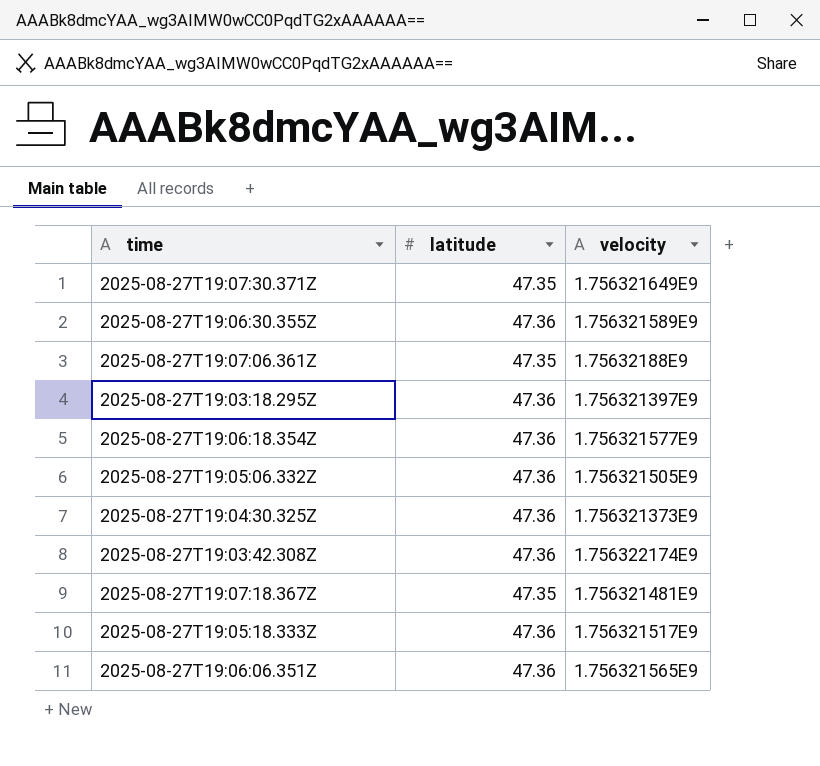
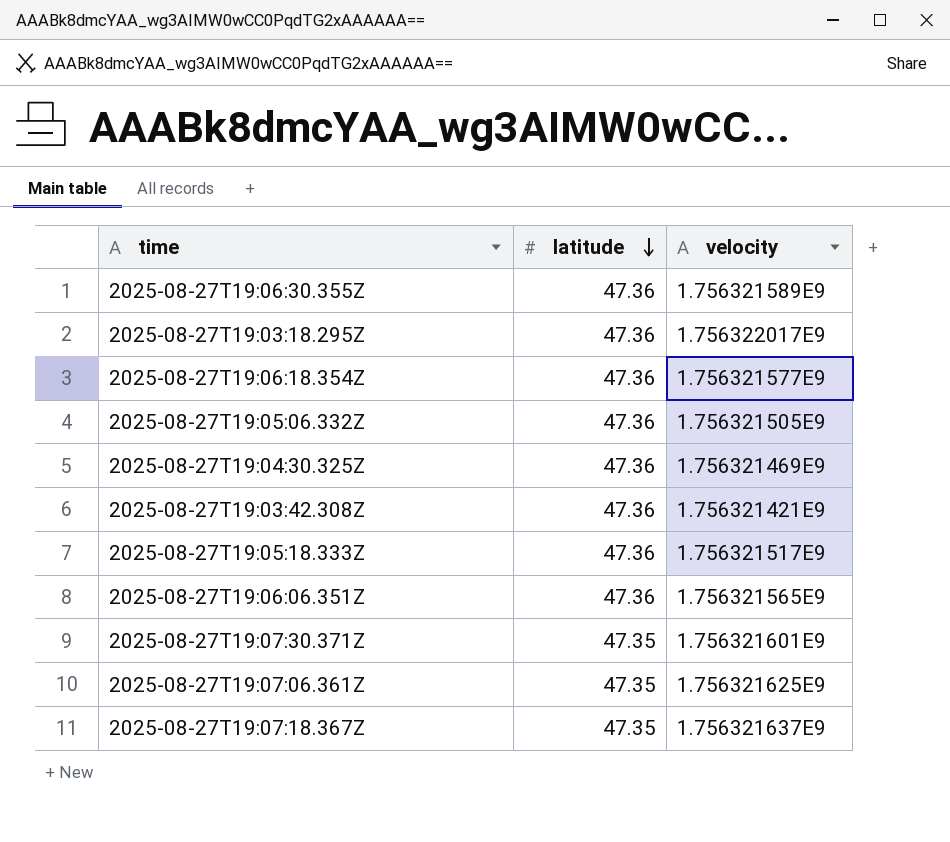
row order: none -> latitude descending
2025-08-27T19:03:18.295Z | velocity: 1.756321397E9 -> 1.756322017E9
2025-08-27T19:04:30.325Z | velocity: 1.756321373E9 -> 1.756321469E9
2025-08-27T19:03:42.308Z | velocity: 1.756322174E9 -> 1.756321421E9
2025-08-27T19:07:30.371Z | velocity: 1.756321649E9 -> 1.756321601E9
2025-08-27T19:07:06.361Z | velocity: 1.75632188E9 -> 1.756321625E9
2025-08-27T19:07:18.367Z | velocity: 1.756321481E9 -> 1.756321637E9

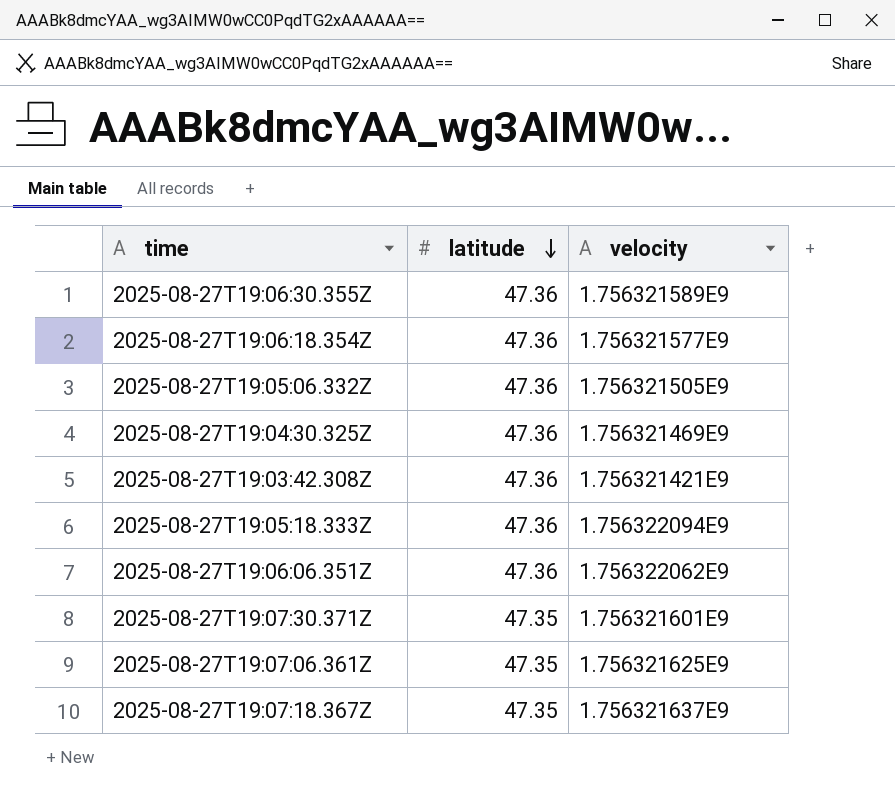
row 2025-08-27T19:03:18.295Z: 47.36 | 1.756322017E9 -> none
2025-08-27T19:05:18.333Z | velocity: 1.756321517E9 -> 1.756322094E9
2025-08-27T19:06:06.351Z | velocity: 1.756321565E9 -> 1.756322062E9

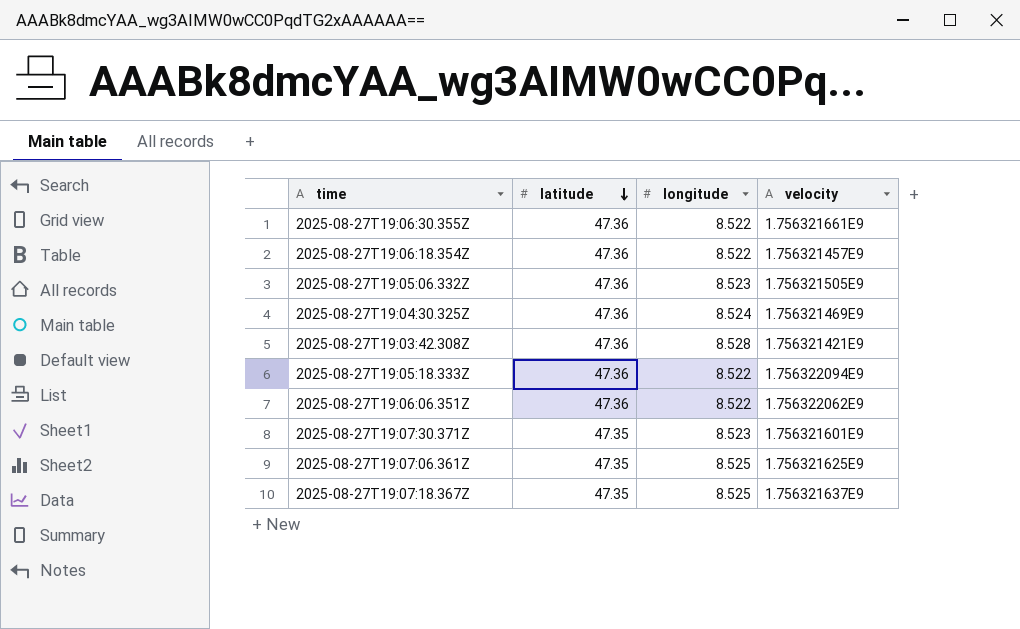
column longitude | position: none -> 3
2025-08-27T19:06:30.355Z | velocity: 1.756321589E9 -> 1.756321661E9
2025-08-27T19:06:18.354Z | velocity: 1.756321577E9 -> 1.756321457E9

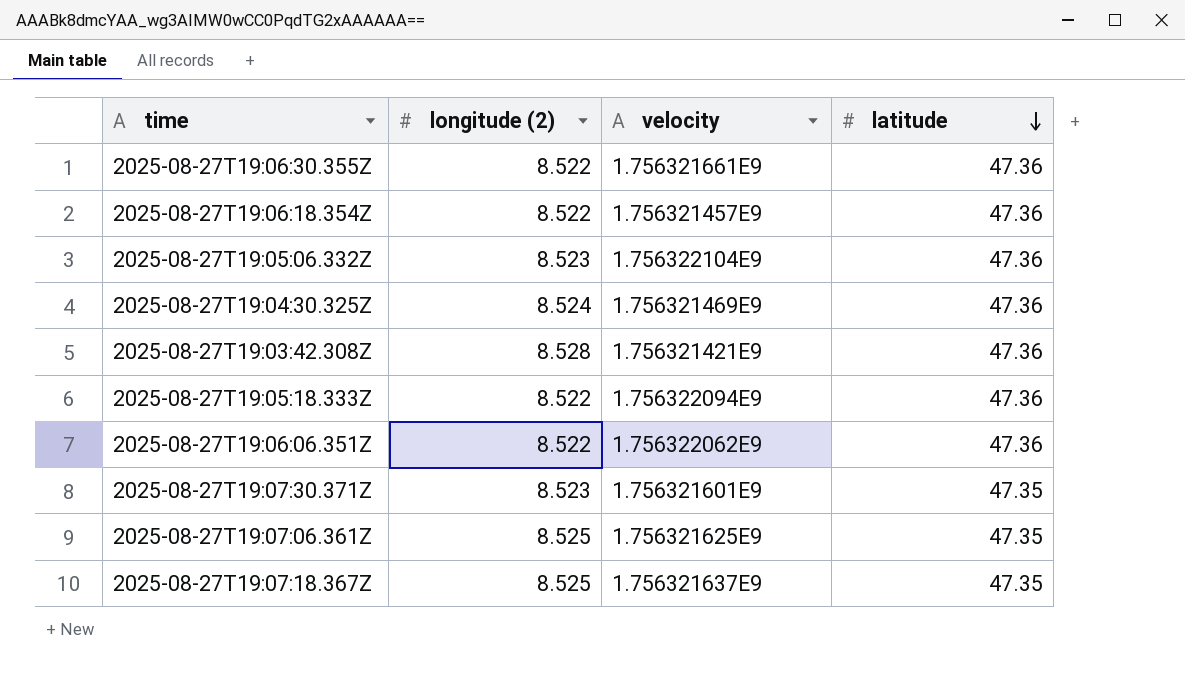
column name: longitude -> longitude (2)
column latitude | position: 2 -> 4
2025-08-27T19:05:06.332Z | velocity: 1.756321505E9 -> 1.756322104E9

